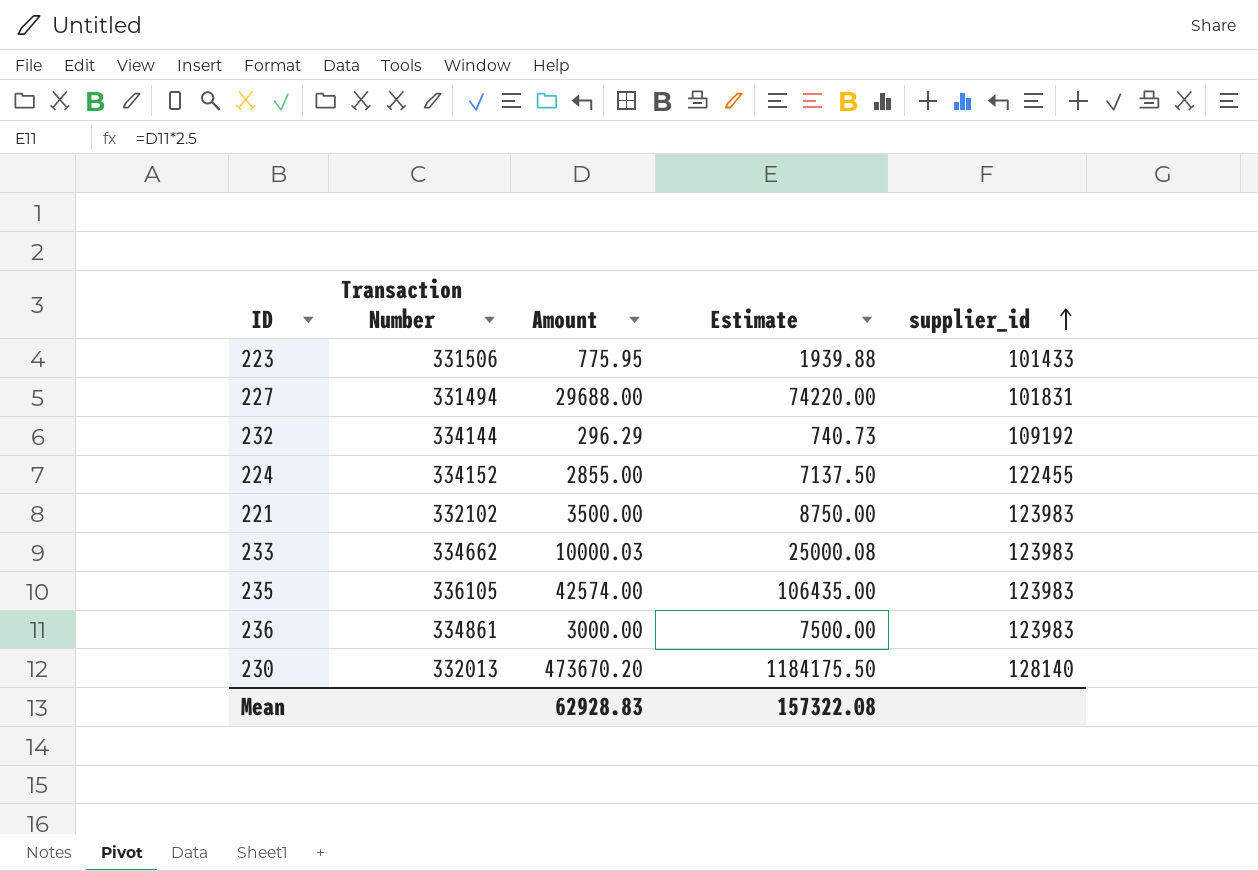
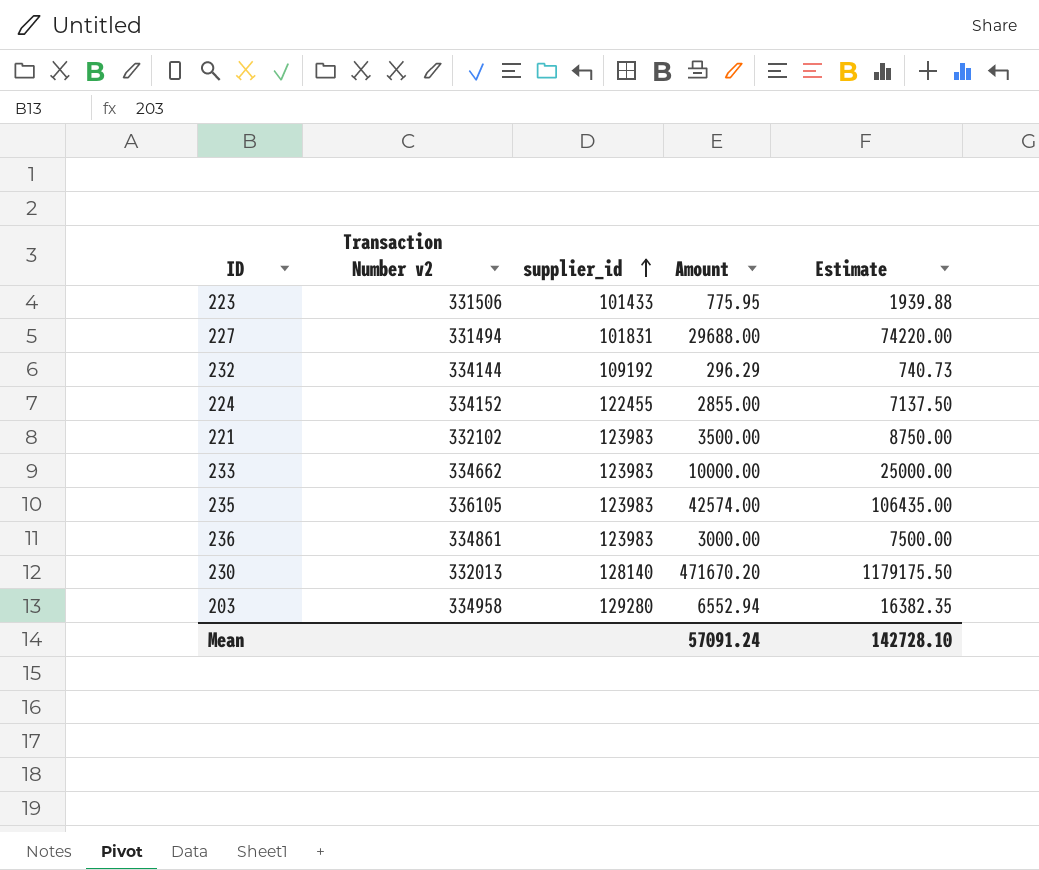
column name: Transaction Number -> Transaction Number v2
column supplier_id | position: 5 -> 3
233 | Amount: 10000.03 -> 10000.00
233 | Estimate: 25000.08 -> 25000.00
230 | Amount: 473670.20 -> 471670.20
230 | Estimate: 1184175.50 -> 1179175.50
row 203: none -> 334958 | 129280 | 6552.94 | 16382.35
Mean | Amount: 62928.83 -> 57091.24
Mean | Estimate: 157322.08 -> 142728.10

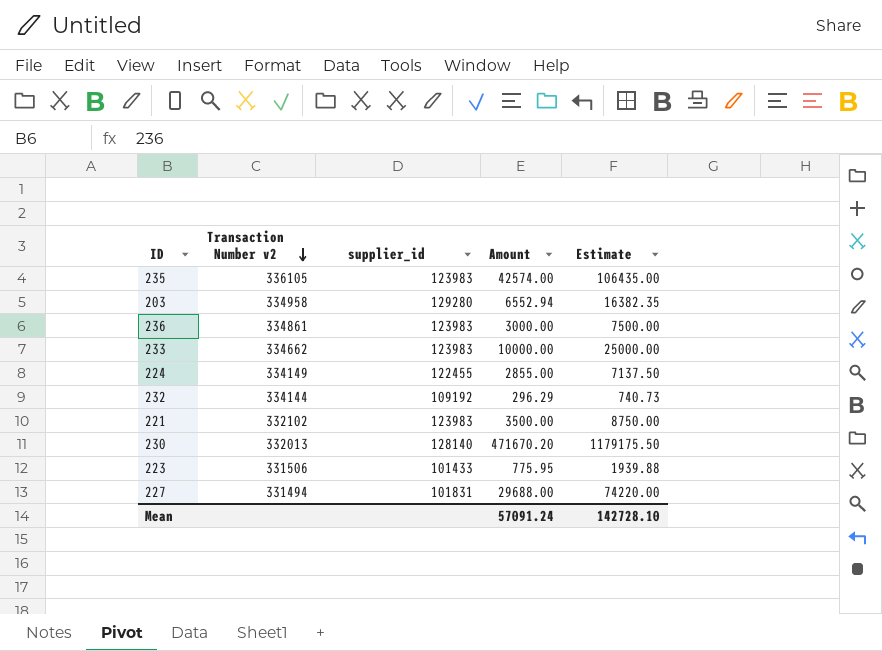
row order: supplier_id ascending -> Transaction Number v2 descending
224 | Transaction Number v2: 334152 -> 334149

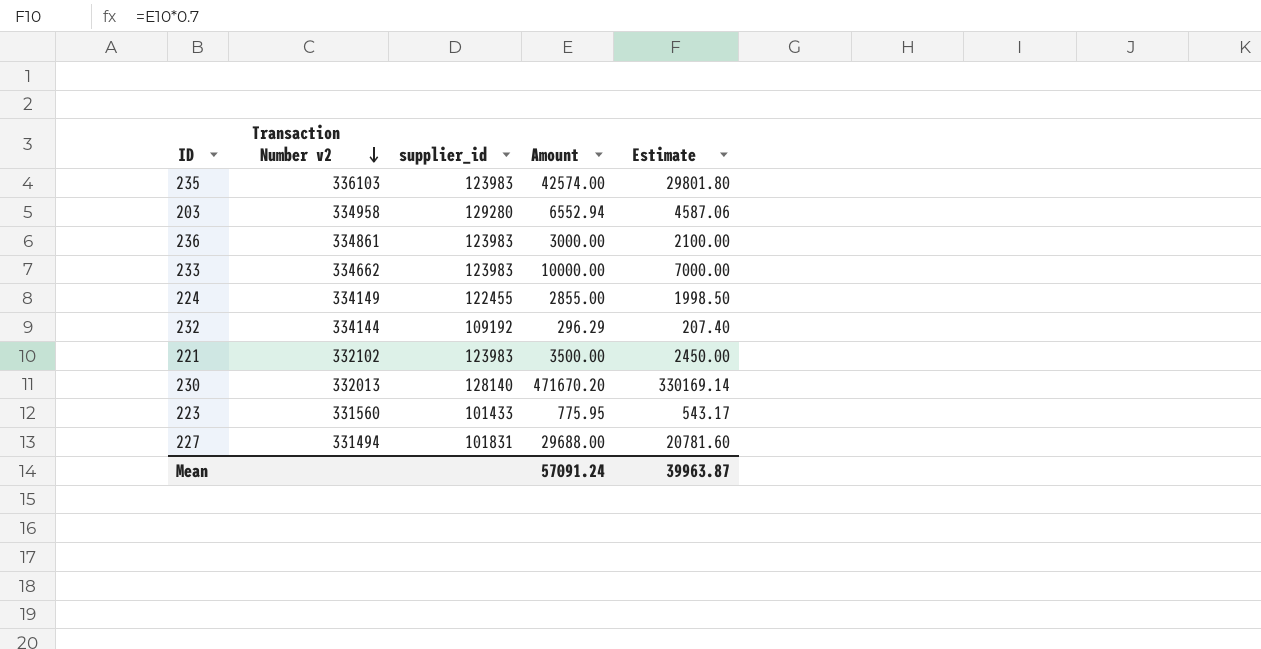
column Estimate | formula: [Amount] * 2.5 -> [Amount] * 0.7
235 | Transaction Number v2: 336105 -> 336103
223 | Transaction Number v2: 331506 -> 331560
Mean | Estimate: 142728.10 -> 39963.87

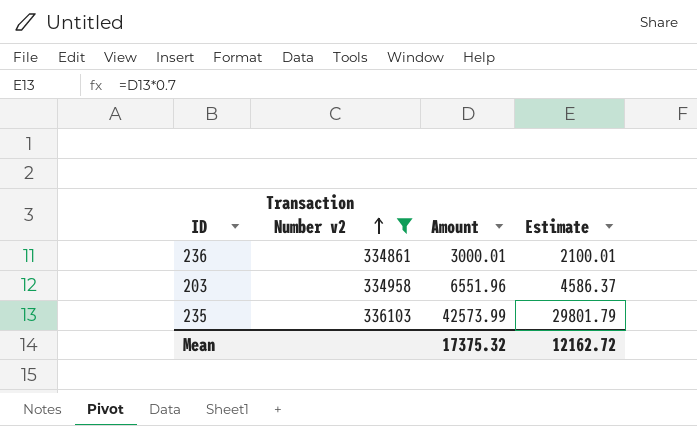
filter: none -> Transaction Number v2 >= 334861
row order: Transaction Number v2 descending -> Transaction Number v2 ascending
column supplier_id | position: 3 -> none
236 | Amount: 3000.00 -> 3000.01
236 | Estimate: 2100.00 -> 2100.01
203 | Amount: 6552.94 -> 6551.96
203 | Estimate: 4587.06 -> 4586.37
235 | Amount: 42574.00 -> 42573.99
235 | Estimate: 29801.80 -> 29801.79
Mean | Amount: 57091.24 -> 17375.32
Mean | Estimate: 39963.87 -> 12162.72

